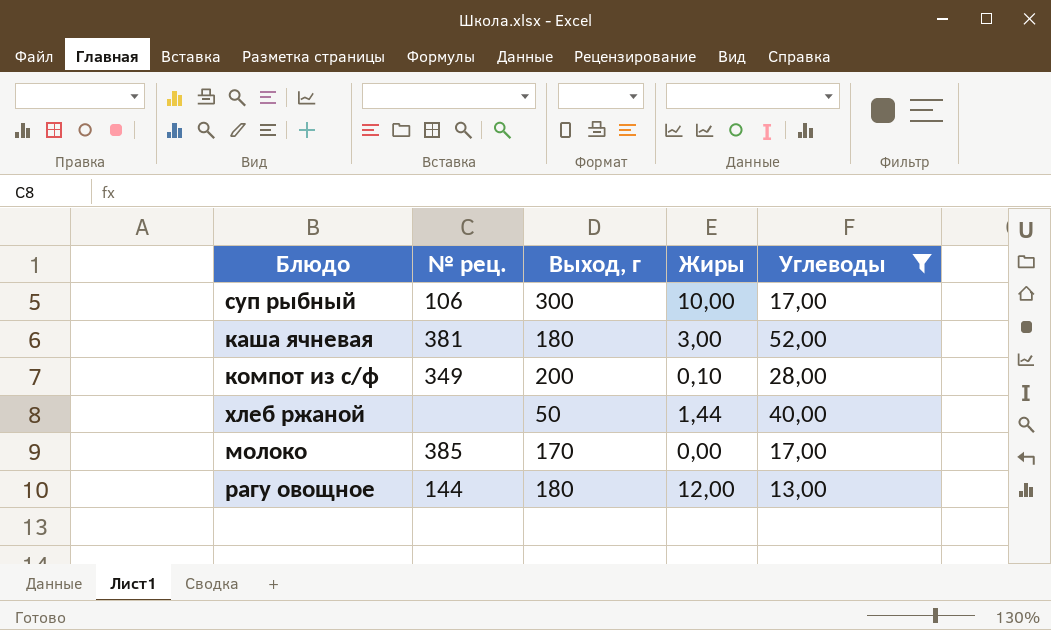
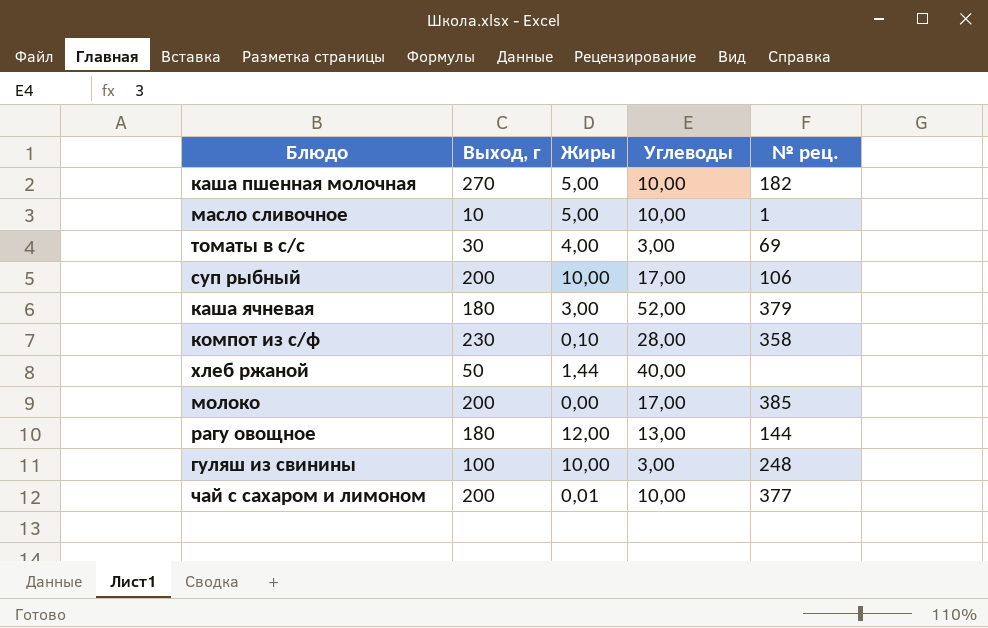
filter: Углеводы >= 13,00 -> none
column № рец. | position: 2 -> 5
суп рыбный | Выход, г: 300 -> 200
каша ячневая | № рец.: 381 -> 379
компот из с/ф | Выход, г: 200 -> 230
компот из с/ф | № рец.: 349 -> 358
молоко | Выход, г: 170 -> 200

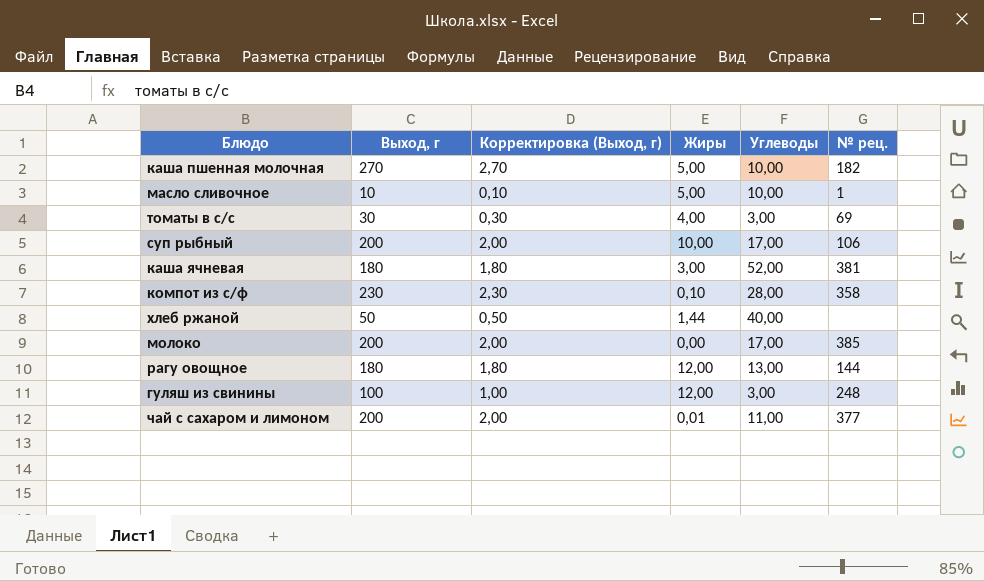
column Корректировка (Выход, г) | formula: none -> [Выход, г] * 0,01
каша ячневая | № рец.: 379 -> 381
гуляш из свинины | Жиры: 10,00 -> 12,00
чай с сахаром и лимоном | Углеводы: 10,00 -> 11,00

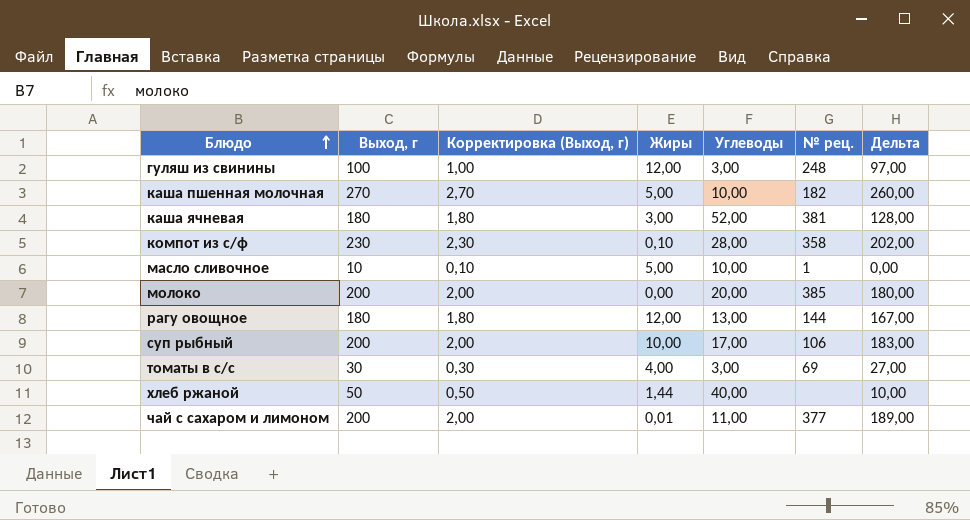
row order: none -> Блюдо ascending
column Дельта | formula: none -> [Выход, г] - [Углеводы]
молоко | Углеводы: 17,00 -> 20,00

